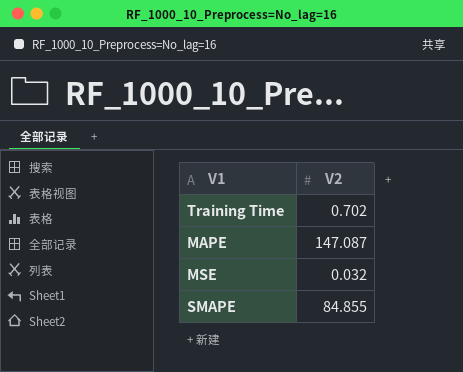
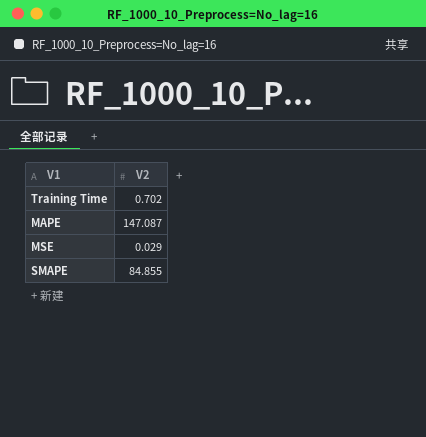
MSE | V2: 0.032 -> 0.029

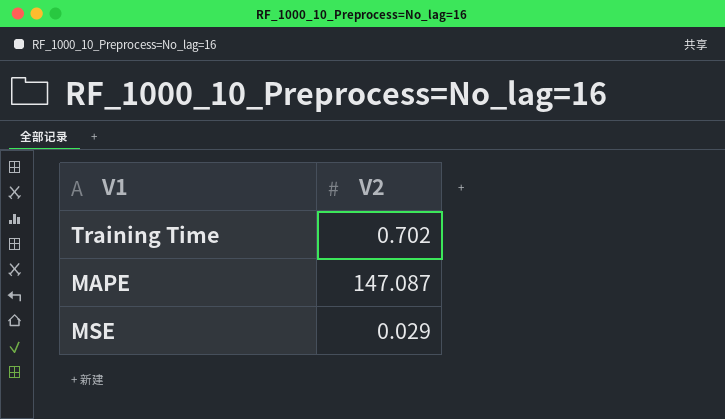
row SMAPE: 84.855 -> none

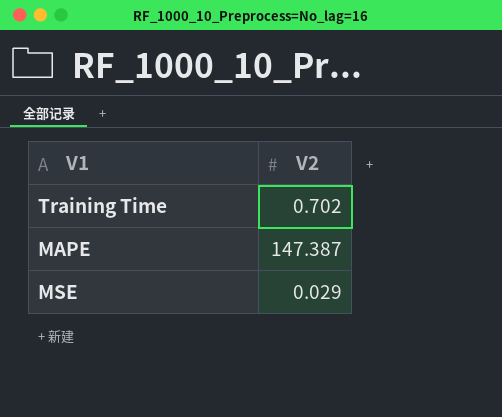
MAPE | V2: 147.087 -> 147.387

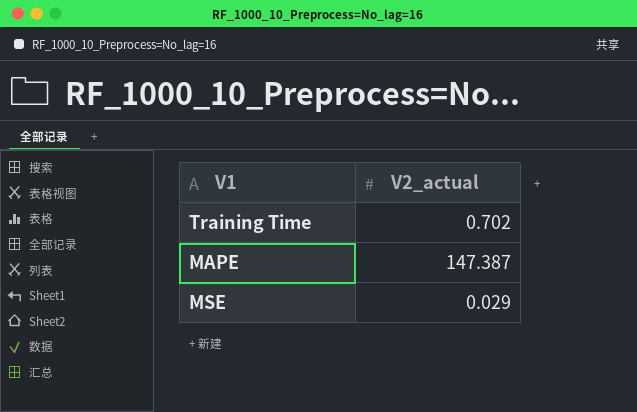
column name: V2 -> V2_actual

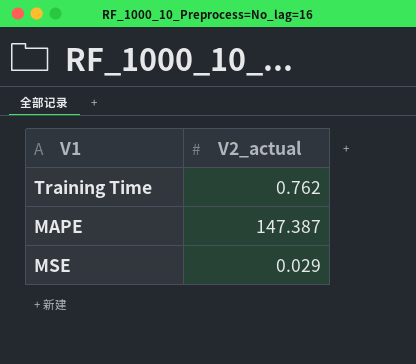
Training Time | V2_actual: 0.702 -> 0.762

